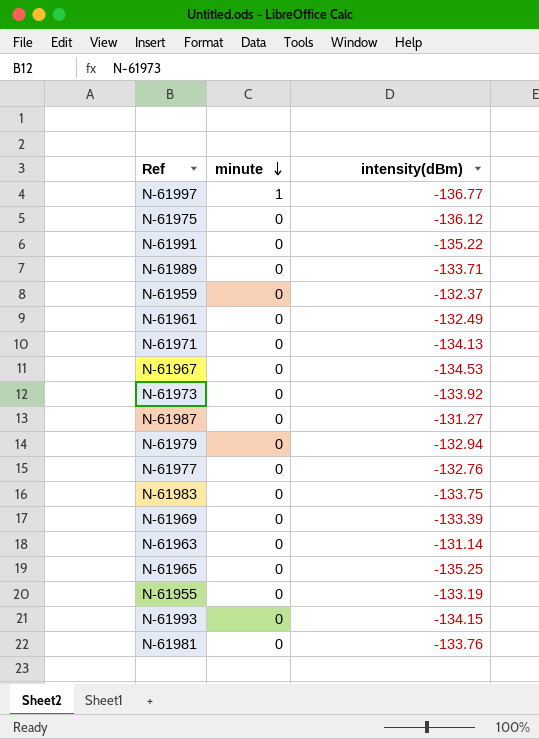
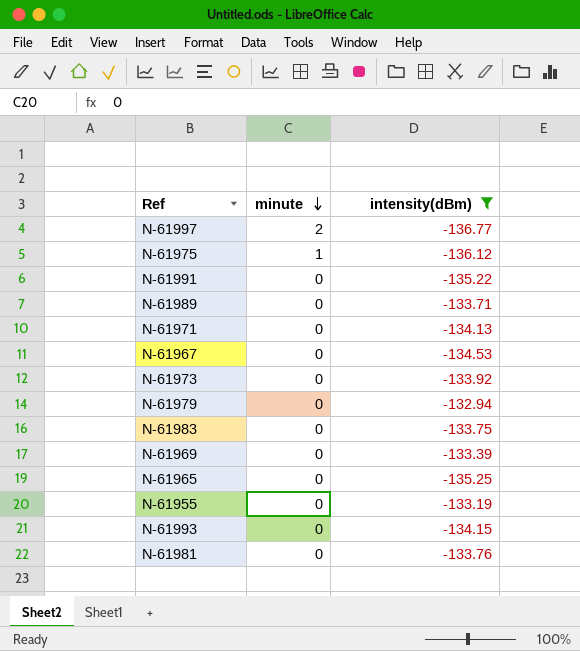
filter: none -> intensity(dBm) <= -132.94
N-61997 | minute: 1 -> 2
N-61975 | minute: 0 -> 1

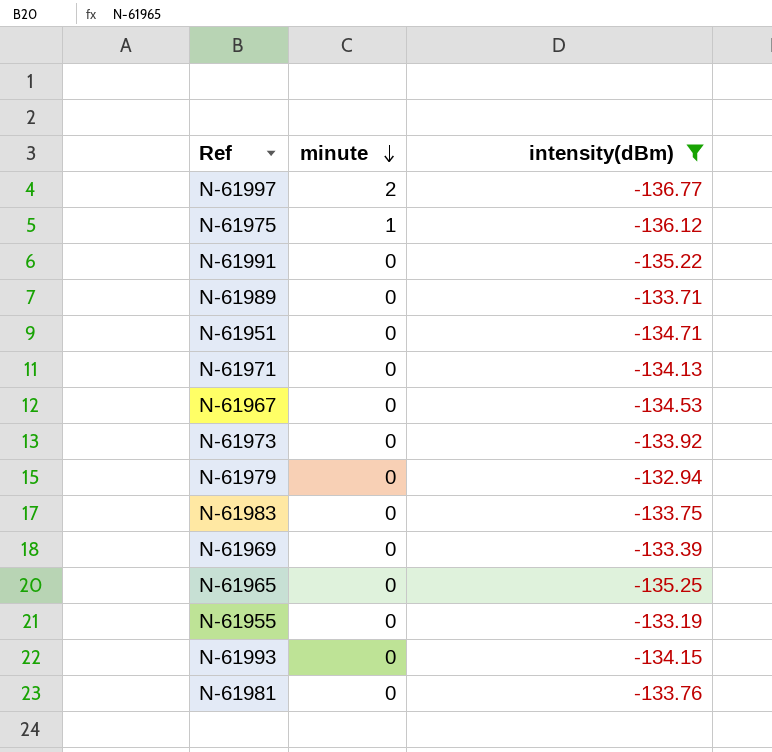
row N-61951: none -> 0 | -134.71

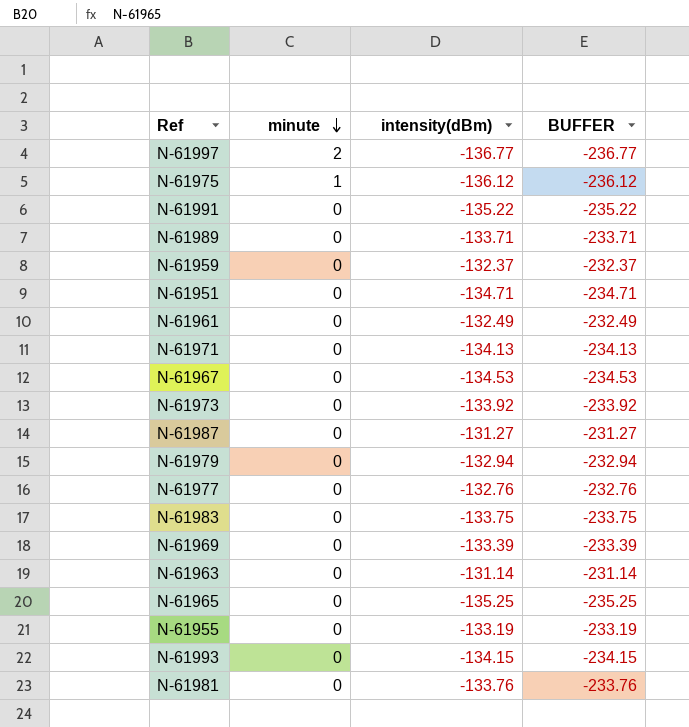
filter: intensity(dBm) <= -132.94 -> none
column BUFFER | formula: none -> [intensity(dBm)] - 100

